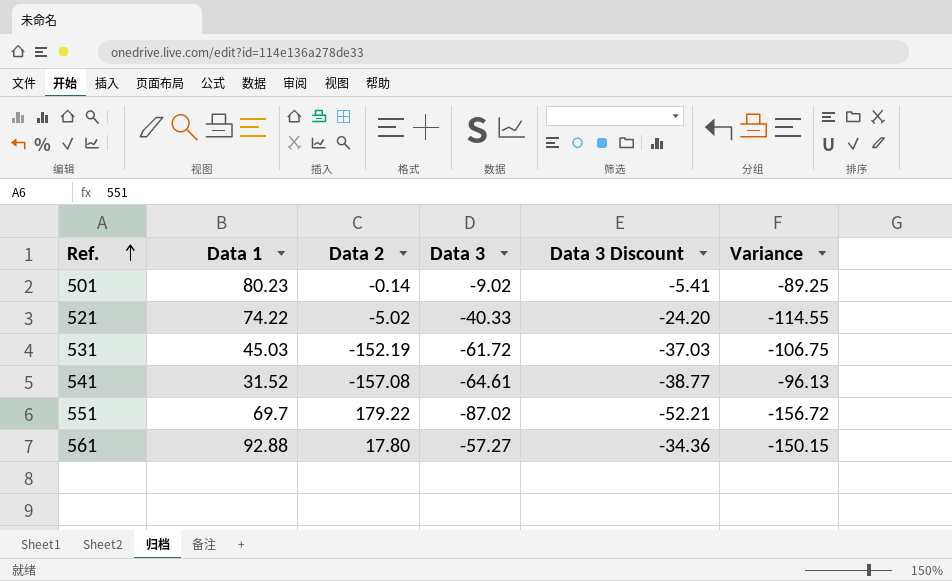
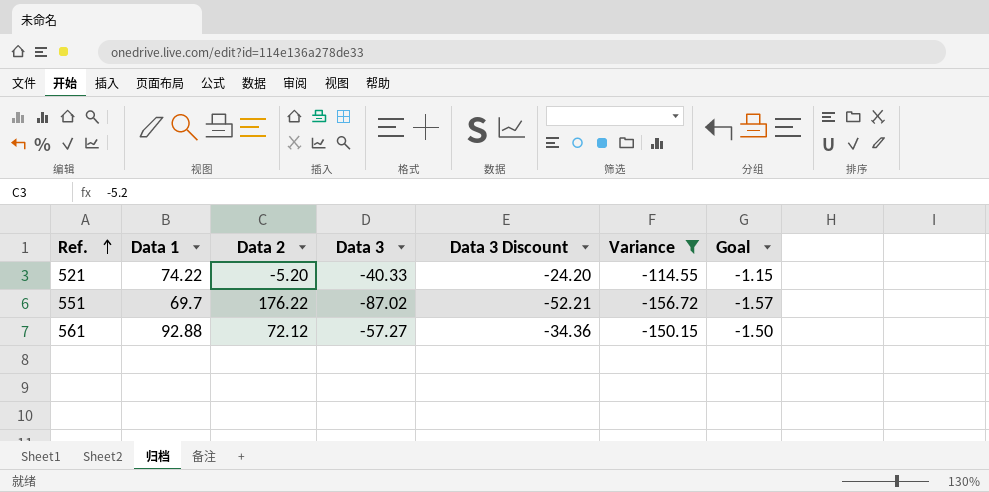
filter: none -> Variance <= -114.55
column Goal | formula: none -> [Variance] * 0.01
521 | Data 2: -5.02 -> -5.20
551 | Data 2: 179.22 -> 176.22
561 | Data 2: 17.80 -> 72.12

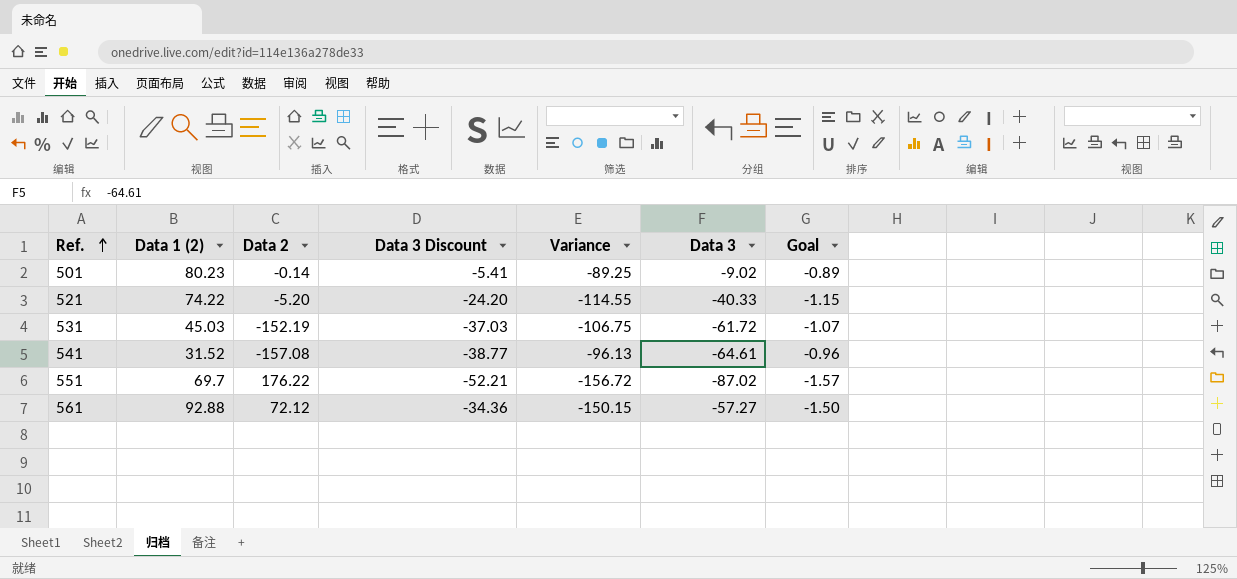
filter: Variance <= -114.55 -> none
column name: Data 1 -> Data 1 (2)
column Data 3 | position: 4 -> 6

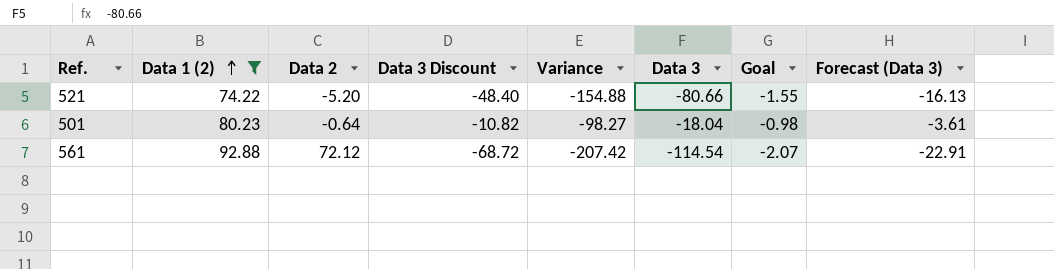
filter: none -> Data 1 (2) >= 74.22
row order: Ref. ascending -> Data 1 (2) ascending
column Forecast (Data 3) | formula: none -> [Data 3] * 0.2
521 | Data 3 Discount: -24.20 -> -48.40
521 | Variance: -114.55 -> -154.88
521 | Data 3: -40.33 -> -80.66
521 | Goal: -1.15 -> -1.55
501 | Data 2: -0.14 -> -0.64
501 | Data 3 Discount: -5.41 -> -10.82
501 | Variance: -89.25 -> -98.27
501 | Data 3: -9.02 -> -18.04
501 | Goal: -0.89 -> -0.98
561 | Data 3 Discount: -34.36 -> -68.72
561 | Variance: -150.15 -> -207.42
561 | Data 3: -57.27 -> -114.54
561 | Goal: -1.50 -> -2.07

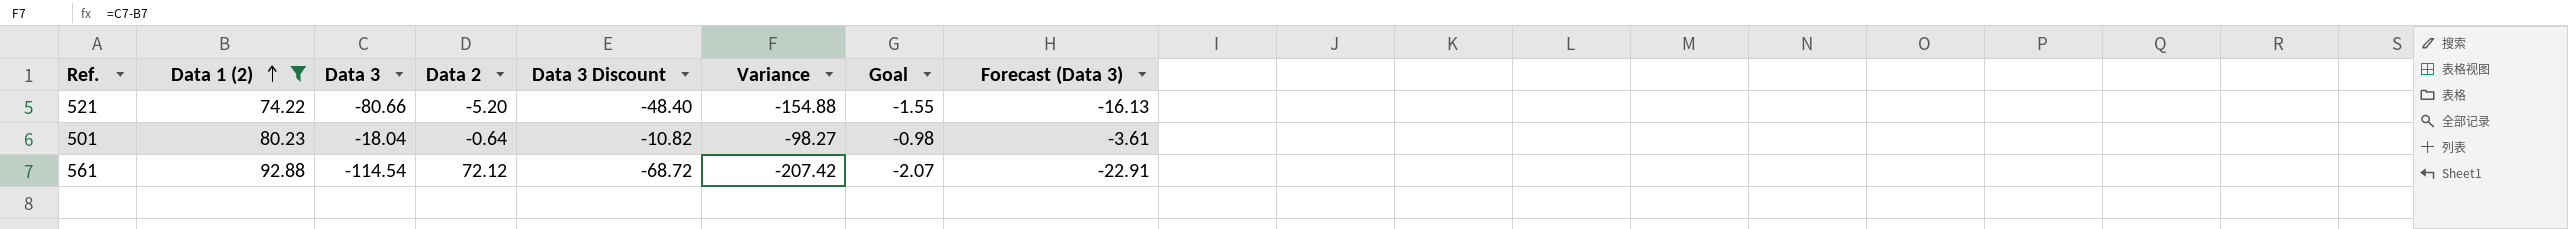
column Data 3 | position: 6 -> 3

